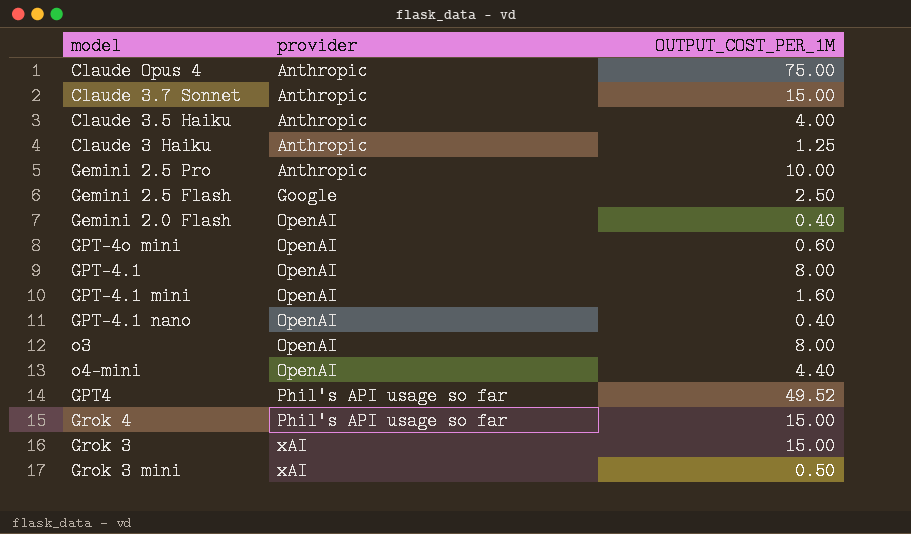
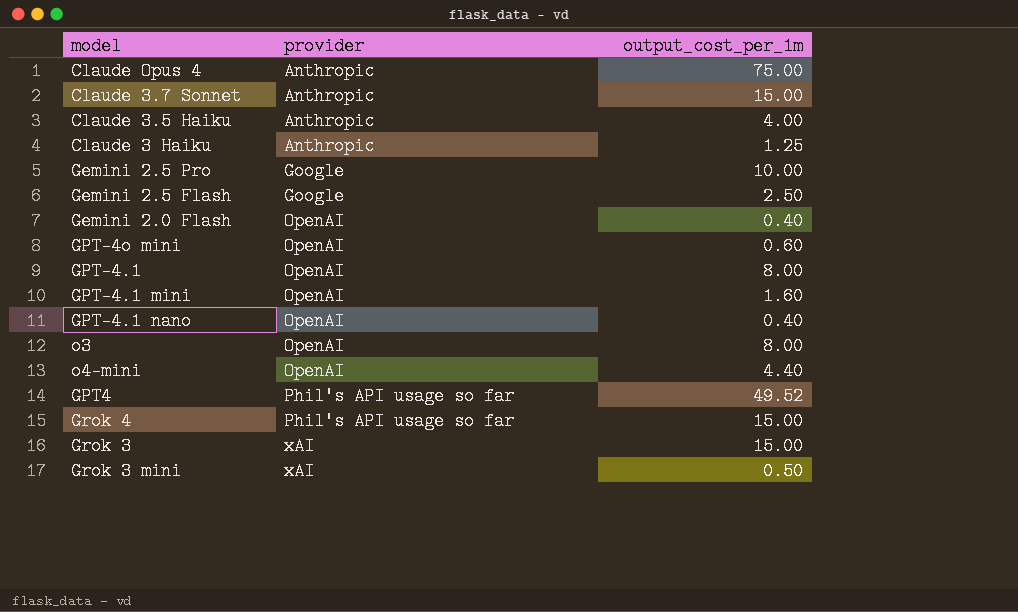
column name: OUTPUT_COST_PER_1M -> output_cost_per_1m
Gemini 2.5 Pro | provider: Anthropic -> Google

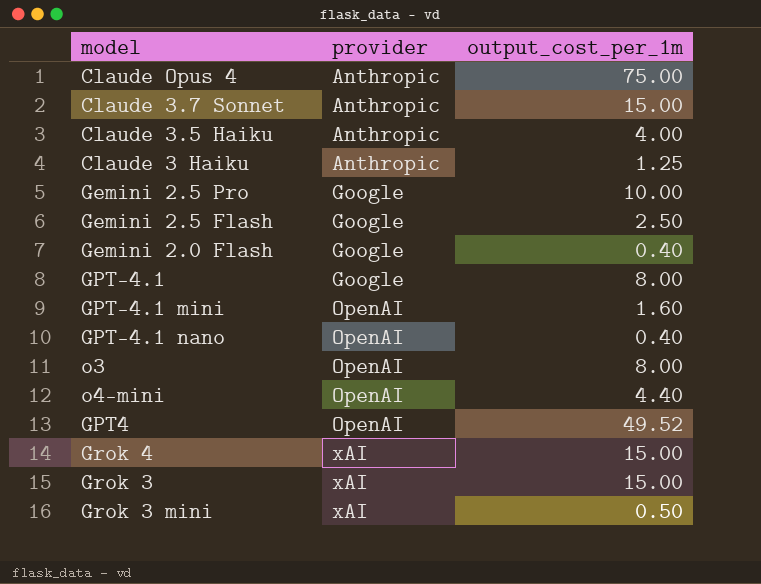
row GPT-4o mini: OpenAI | 0.60 -> none
Gemini 2.0 Flash | provider: OpenAI -> Google
GPT-4.1 | provider: OpenAI -> Google
GPT4 | provider: Phil's API usage so far -> OpenAI
Grok 4 | provider: Phil's API usage so far -> xAI

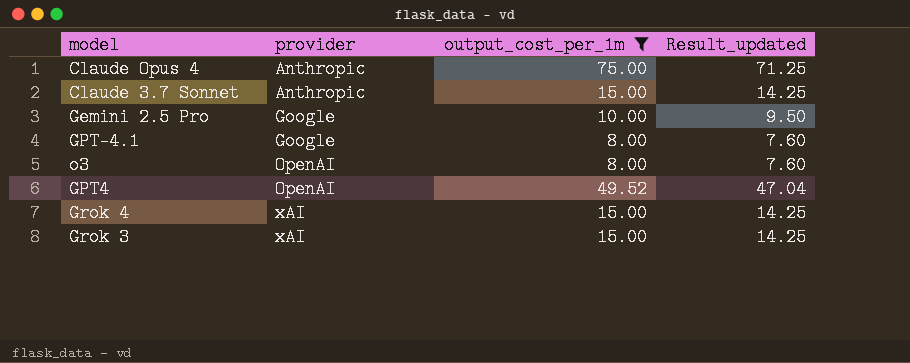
filter: none -> output_cost_per_1m >= 8.00
column Result_updated | formula: none -> [output_cost_per_1m] * 0.95

